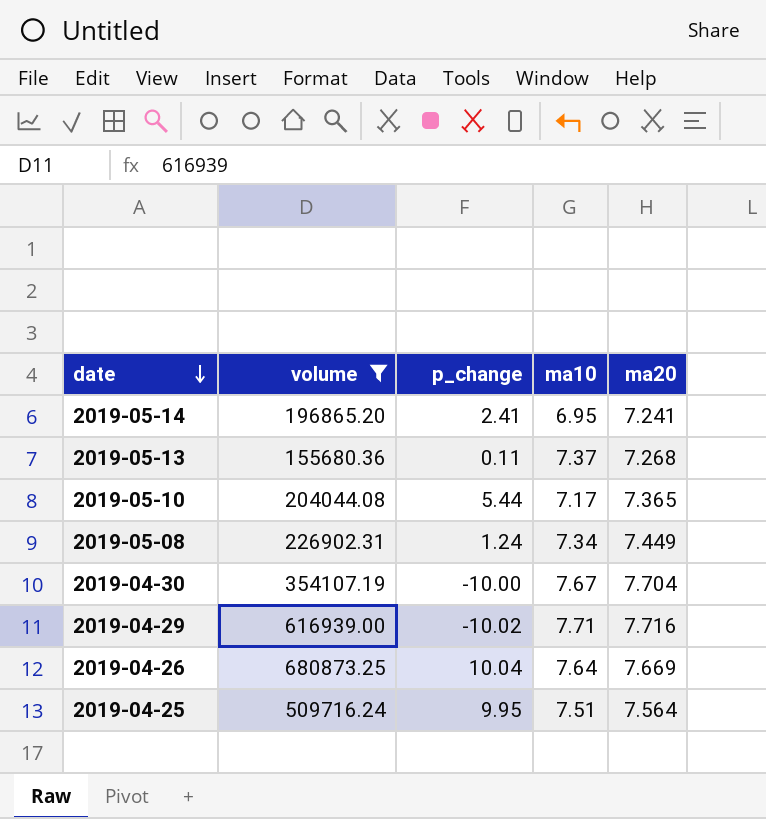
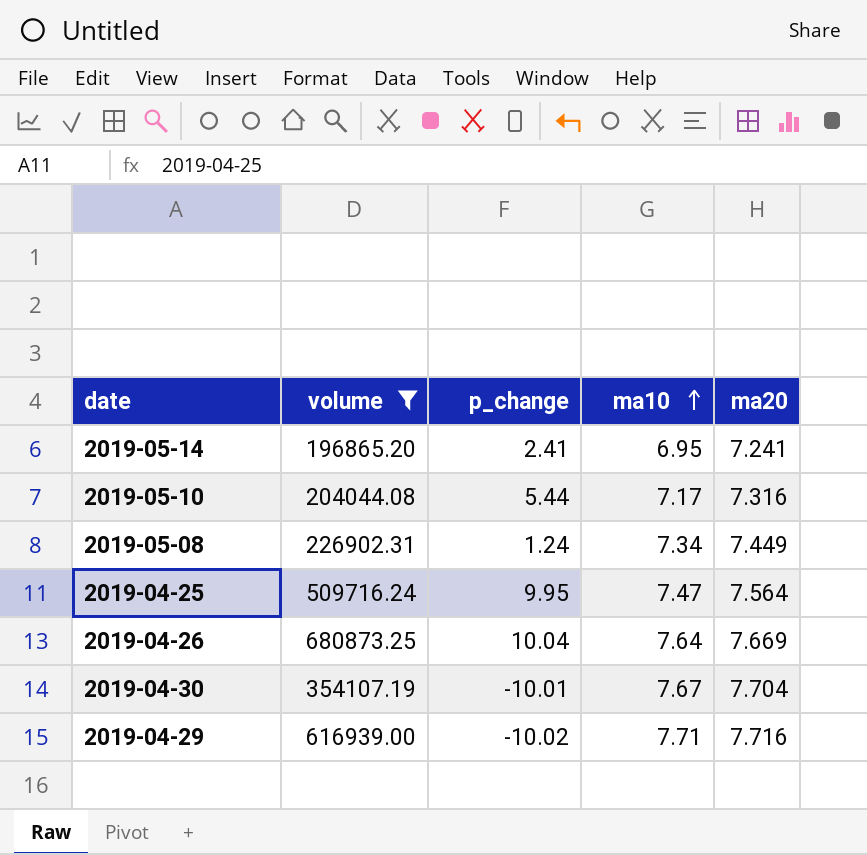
row order: date descending -> ma10 ascending
row 2019-05-13: 155680.36 | 0.11 | 7.37 | 7.268 -> none
2019-05-10 | ma20: 7.365 -> 7.316
2019-04-25 | ma10: 7.51 -> 7.47
2019-04-30 | p_change: -10.00 -> -10.01

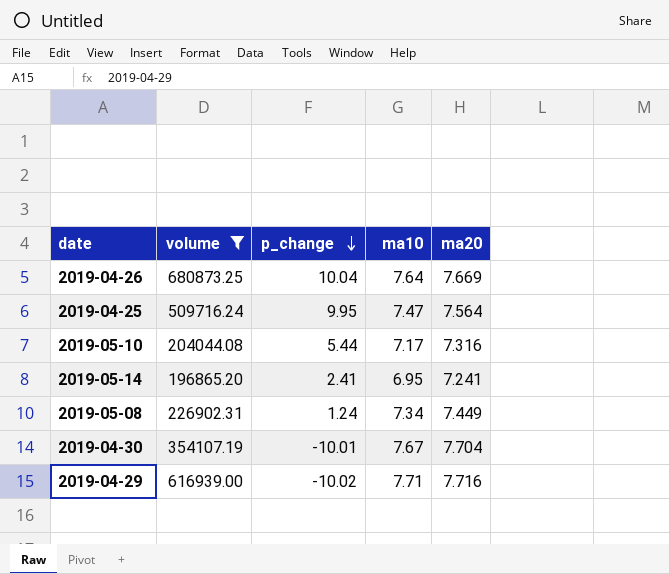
row order: ma10 ascending -> p_change descending

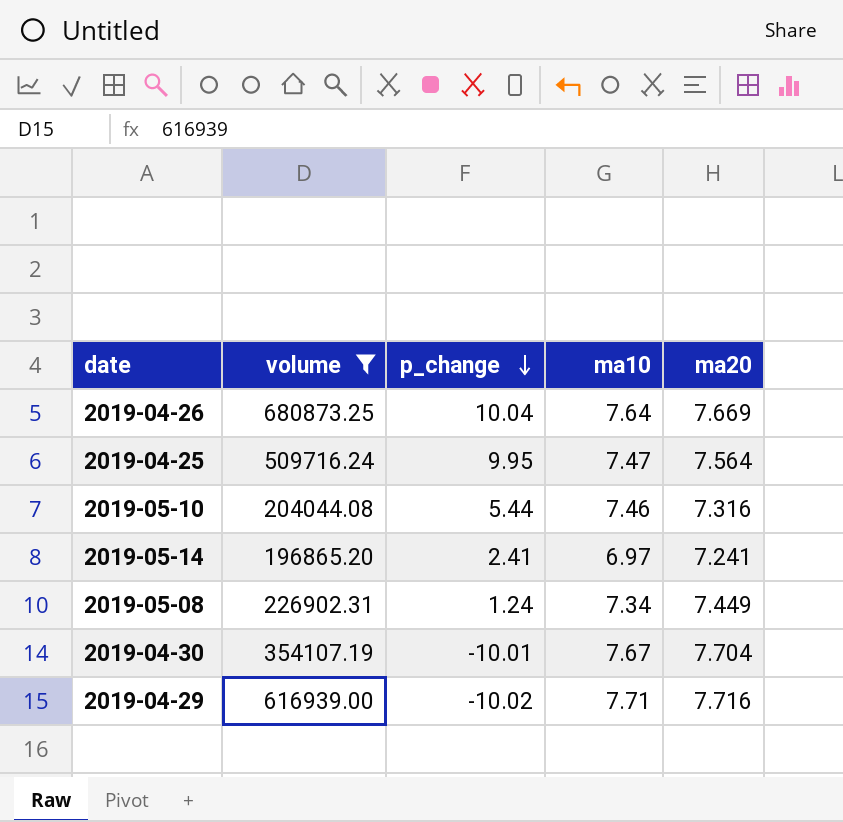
2019-05-10 | ma10: 7.17 -> 7.46
2019-05-14 | ma10: 6.95 -> 6.97

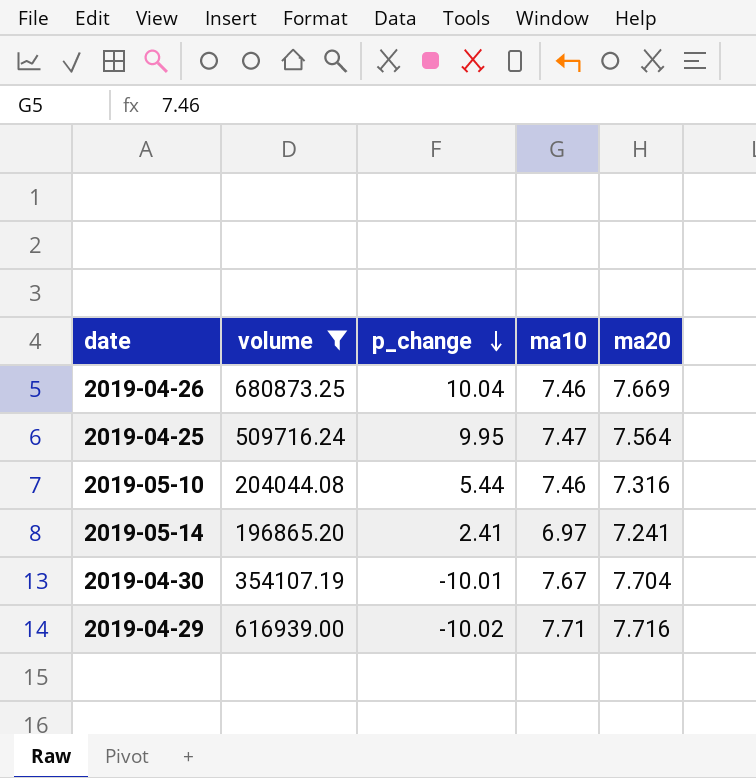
row 2019-05-08: 226902.31 | 1.24 | 7.34 | 7.449 -> none
2019-04-26 | ma10: 7.64 -> 7.46

